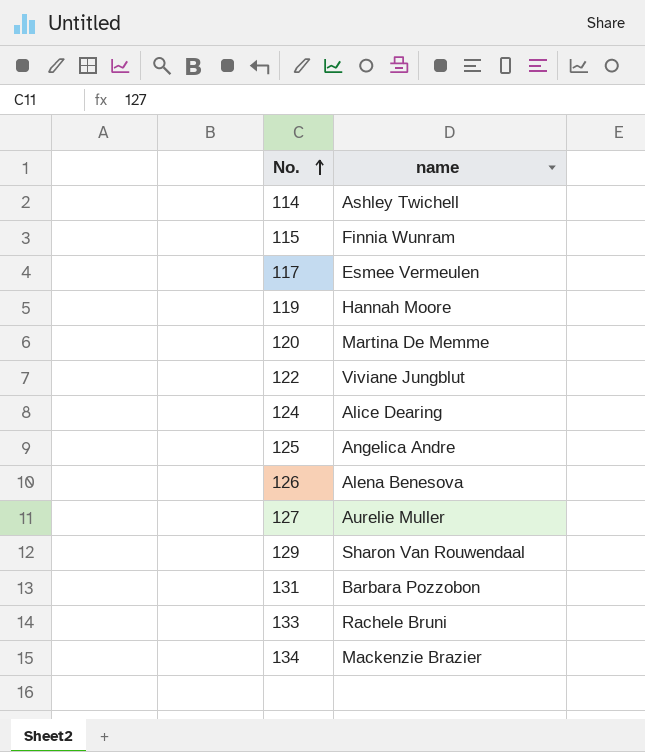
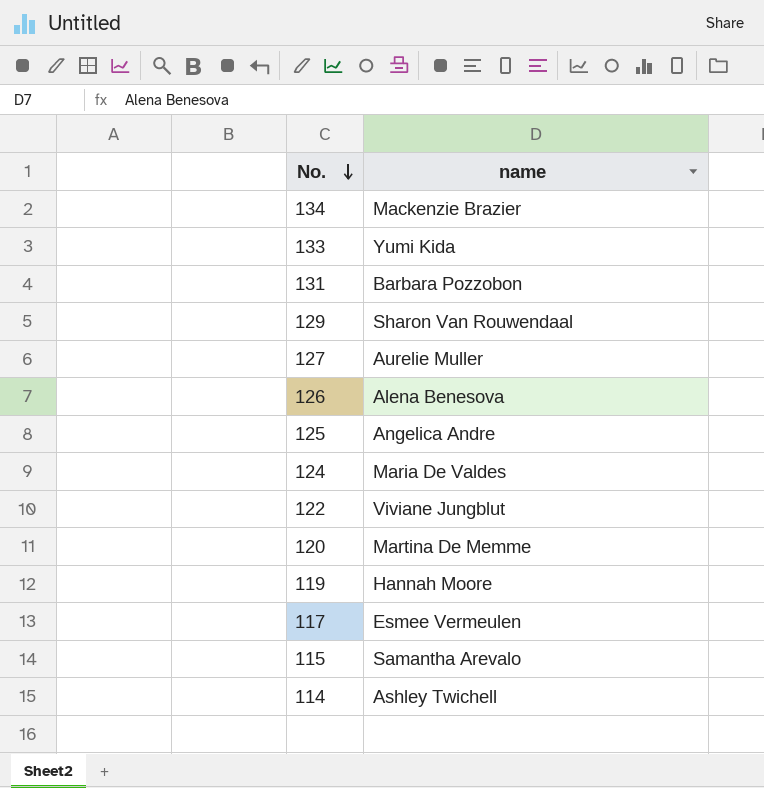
row order: No. ascending -> No. descending
133 | name: Rachele Bruni -> Yumi Kida
124 | name: Alice Dearing -> Maria De Valdes
115 | name: Finnia Wunram -> Samantha Arevalo

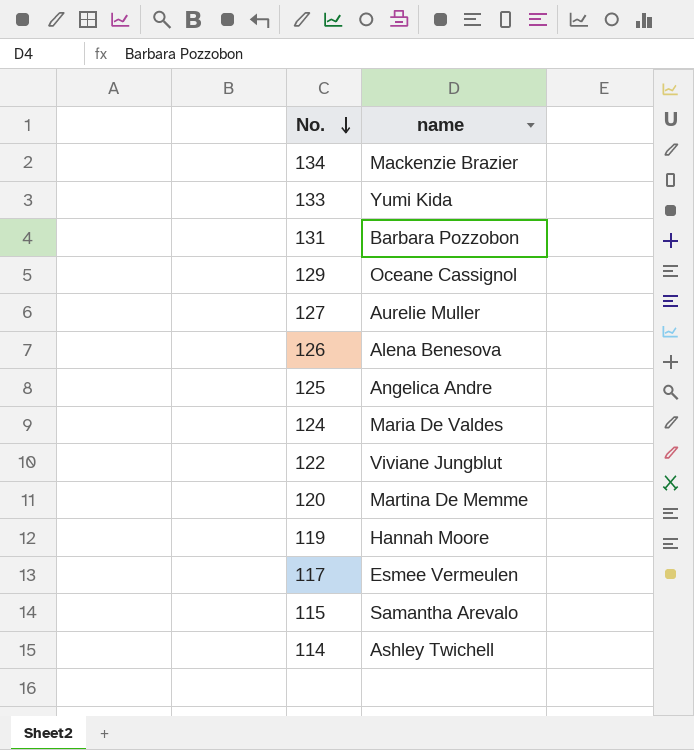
129 | name: Sharon Van Rouwendaal -> Oceane Cassignol

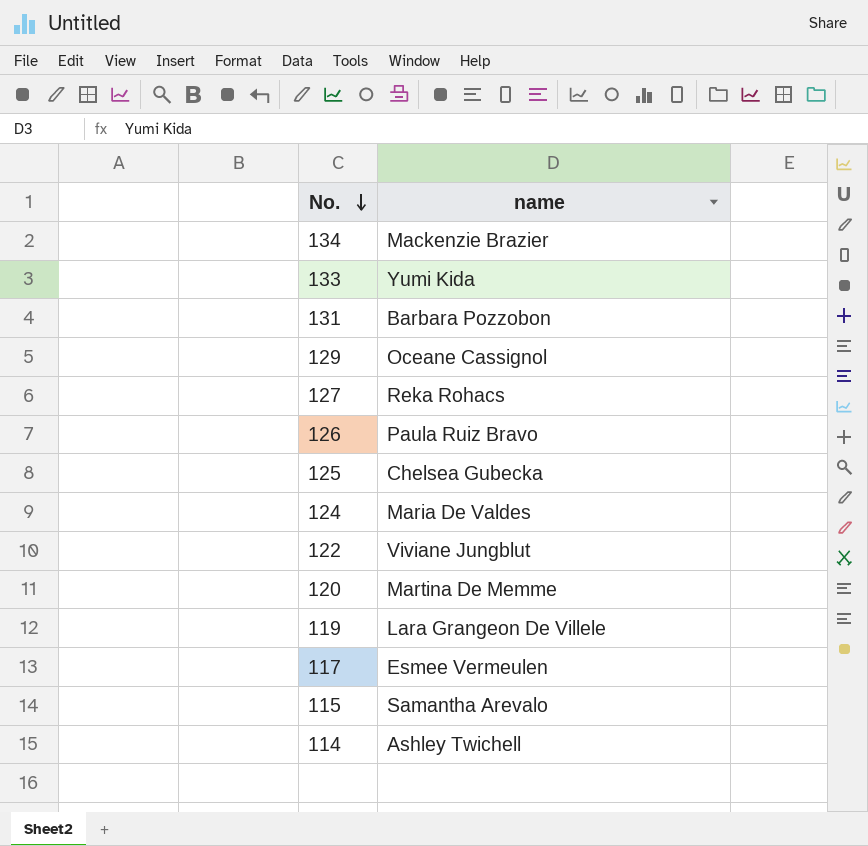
127 | name: Aurelie Muller -> Reka Rohacs
126 | name: Alena Benesova -> Paula Ruiz Bravo
125 | name: Angelica Andre -> Chelsea Gubecka
119 | name: Hannah Moore -> Lara Grangeon De Villele

